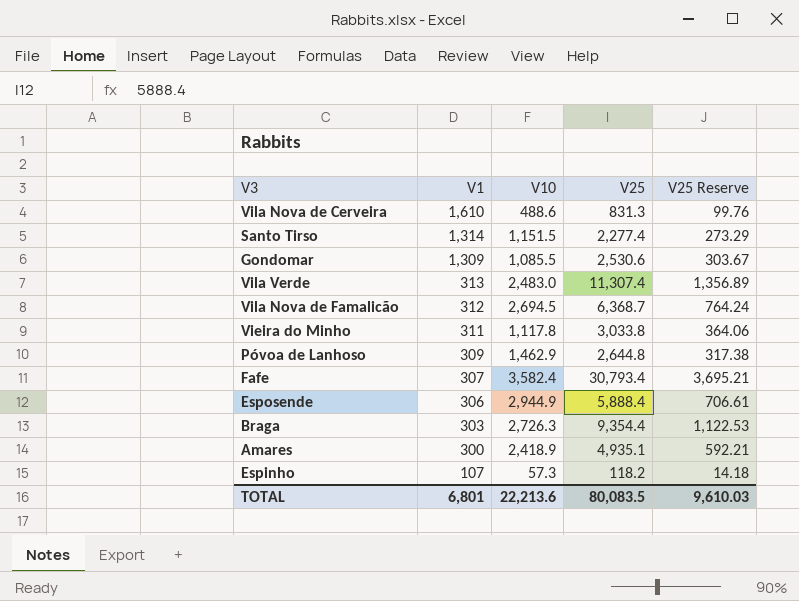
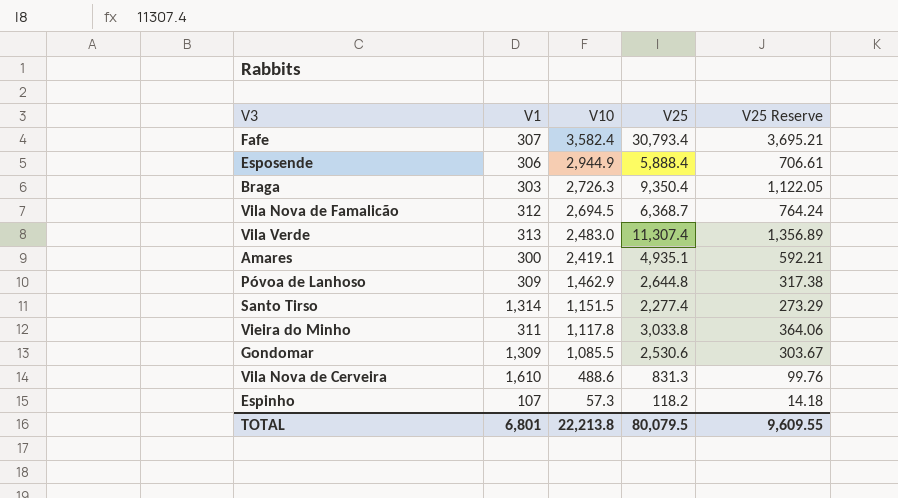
row order: V1 descending -> V10 descending
Braga | V25: 9,354.4 -> 9,350.4
Braga | V25 Reserve: 1,122.53 -> 1,122.05
Amares | V10: 2,418.9 -> 2,419.1
TOTAL | V10: 22,213.6 -> 22,213.8
TOTAL | V25: 80,083.5 -> 80,079.5
TOTAL | V25 Reserve: 9,610.03 -> 9,609.55

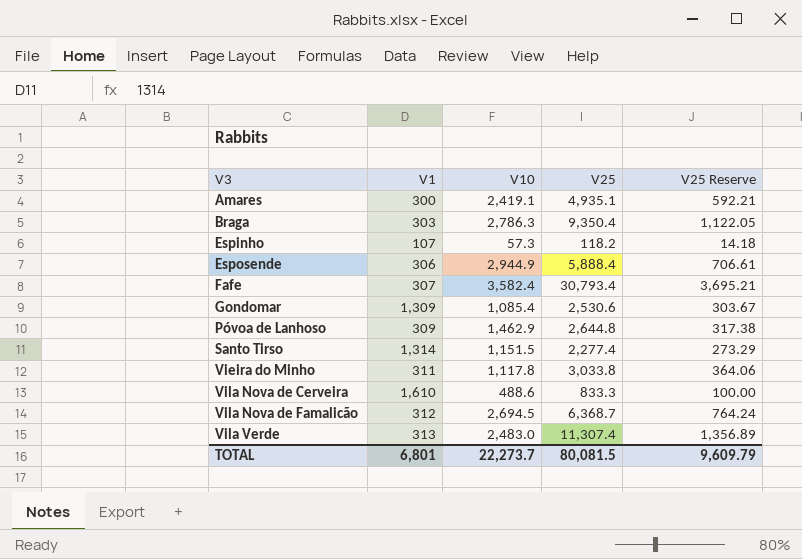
row order: V10 descending -> V3 ascending
Braga | V10: 2,726.3 -> 2,786.3
Gondomar | V10: 1,085.5 -> 1,085.4
Vila Nova de Cerveira | V25: 831.3 -> 833.3
Vila Nova de Cerveira | V25 Reserve: 99.76 -> 100.00
TOTAL | V10: 22,213.8 -> 22,273.7
TOTAL | V25: 80,079.5 -> 80,081.5
TOTAL | V25 Reserve: 9,609.55 -> 9,609.79

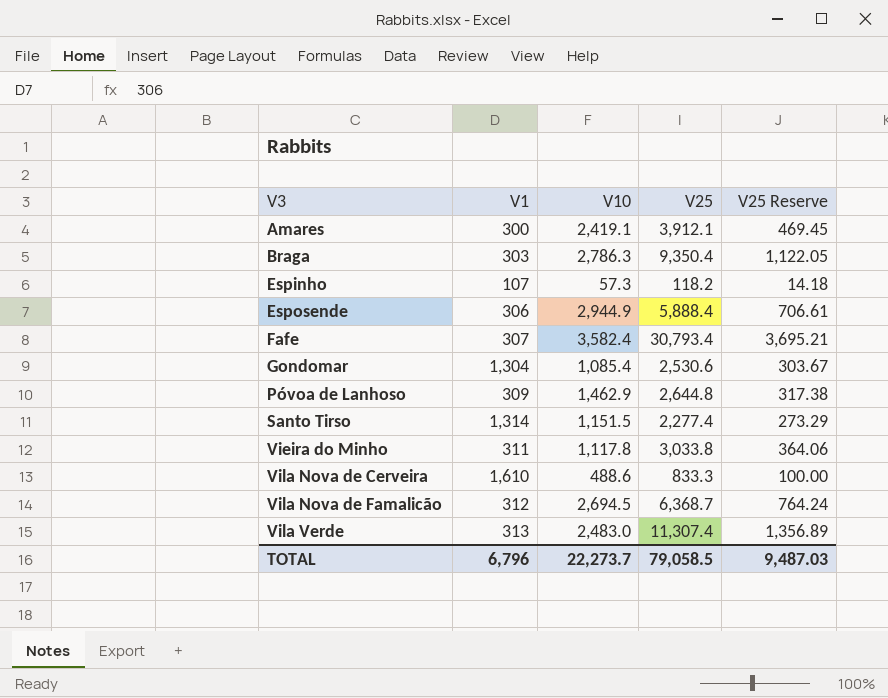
Amares | V25: 4,935.1 -> 3,912.1
Amares | V25 Reserve: 592.21 -> 469.45
Gondomar | V1: 1,309 -> 1,304
TOTAL | V1: 6,801 -> 6,796
TOTAL | V25: 80,081.5 -> 79,058.5
TOTAL | V25 Reserve: 9,609.79 -> 9,487.03

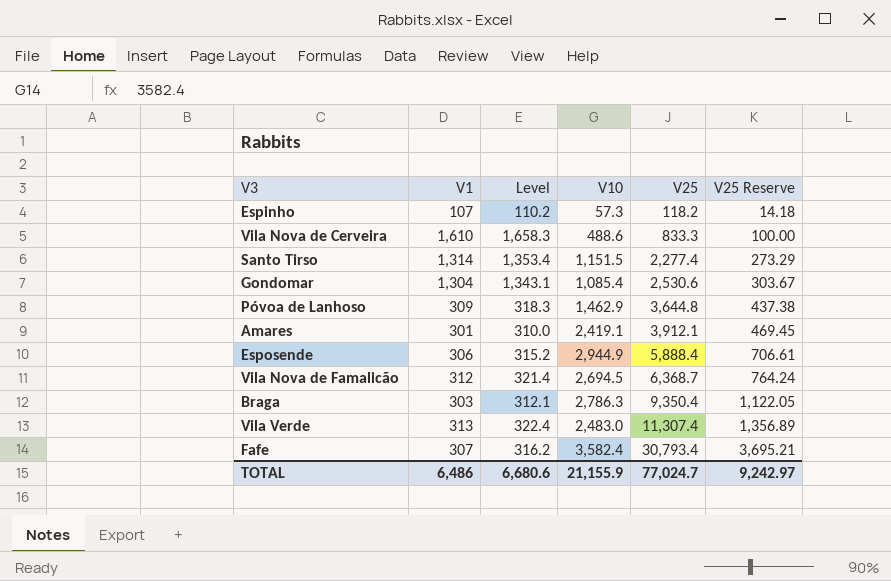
row order: V3 ascending -> V25 ascending
column Level | formula: none -> [V1] * 1.03
row Vieira do Minho: 311 | 1,117.8 | 3,033.8 | 364.06 -> none
Póvoa de Lanhoso | V25: 2,644.8 -> 3,644.8
Póvoa de Lanhoso | V25 Reserve: 317.38 -> 437.38
Amares | V1: 300 -> 301
TOTAL | V1: 6,796 -> 6,486
TOTAL | V10: 22,273.7 -> 21,155.9
TOTAL | V25: 79,058.5 -> 77,024.7
TOTAL | V25 Reserve: 9,487.03 -> 9,242.97

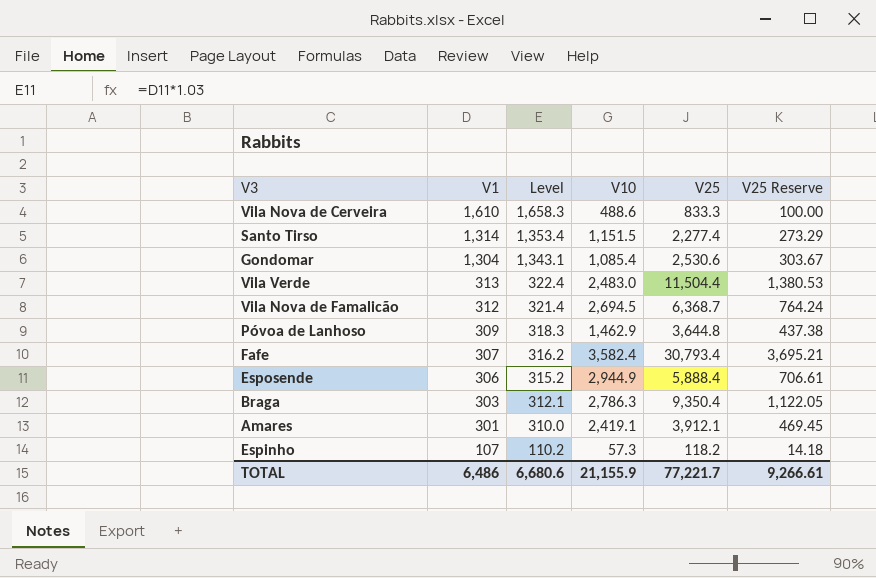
row order: V25 ascending -> V1 descending
Vila Verde | V25: 11,307.4 -> 11,504.4
Vila Verde | V25 Reserve: 1,356.89 -> 1,380.53
TOTAL | V25: 77,024.7 -> 77,221.7
TOTAL | V25 Reserve: 9,242.97 -> 9,266.61

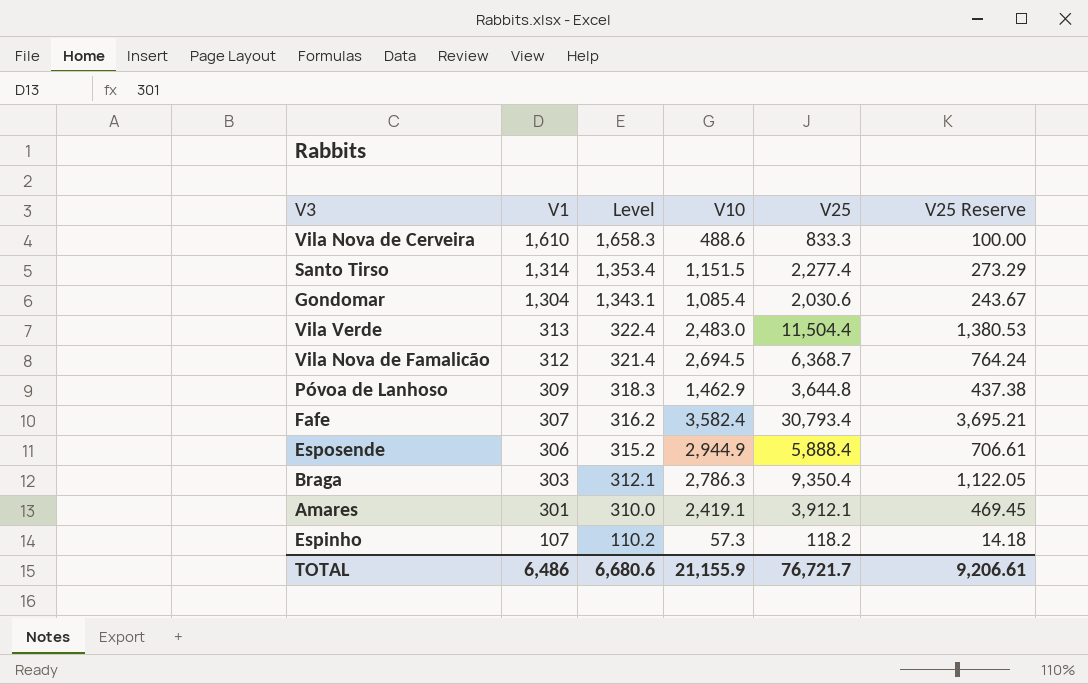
Gondomar | V25: 2,530.6 -> 2,030.6
Gondomar | V25 Reserve: 303.67 -> 243.67
TOTAL | V25: 77,221.7 -> 76,721.7
TOTAL | V25 Reserve: 9,266.61 -> 9,206.61

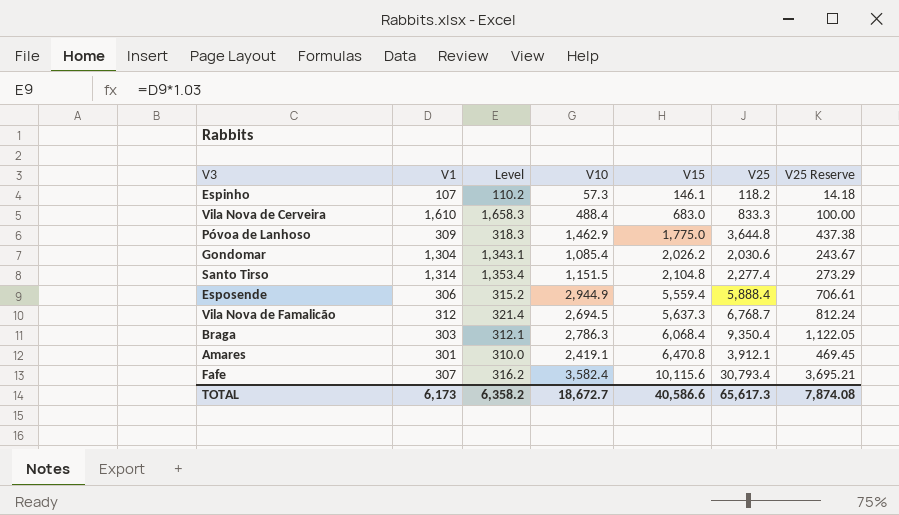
row order: V1 descending -> V15 ascending
column V15 | position: none -> 5
row Vila Verde: 313 | 322.4 | 2,483.0 | 11,504.4 | 1,380.53 -> none
Vila Nova de Cerveira | V10: 488.6 -> 488.4
Vila Nova de Famalicão | V25: 6,368.7 -> 6,768.7
Vila Nova de Famalicão | V25 Reserve: 764.24 -> 812.24
TOTAL | V1: 6,486 -> 6,173
TOTAL | Level: 6,680.6 -> 6,358.2
TOTAL | V10: 21,155.9 -> 18,672.7
TOTAL | V25: 76,721.7 -> 65,617.3
TOTAL | V25 Reserve: 9,206.61 -> 7,874.08

